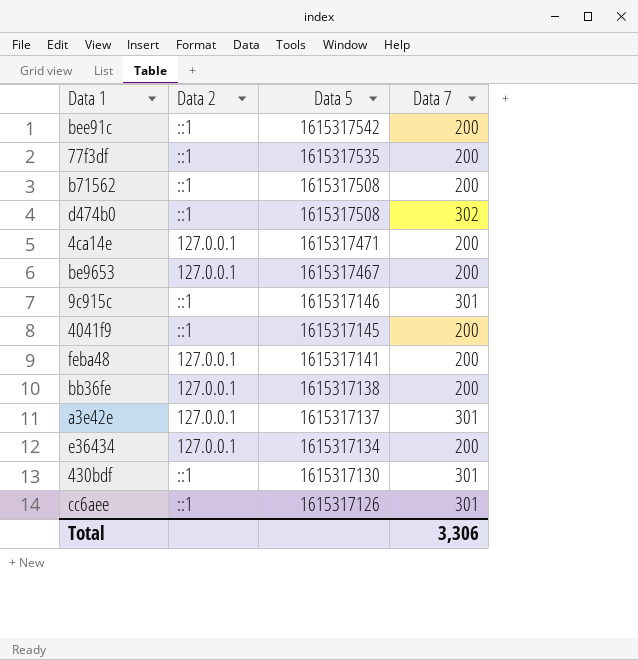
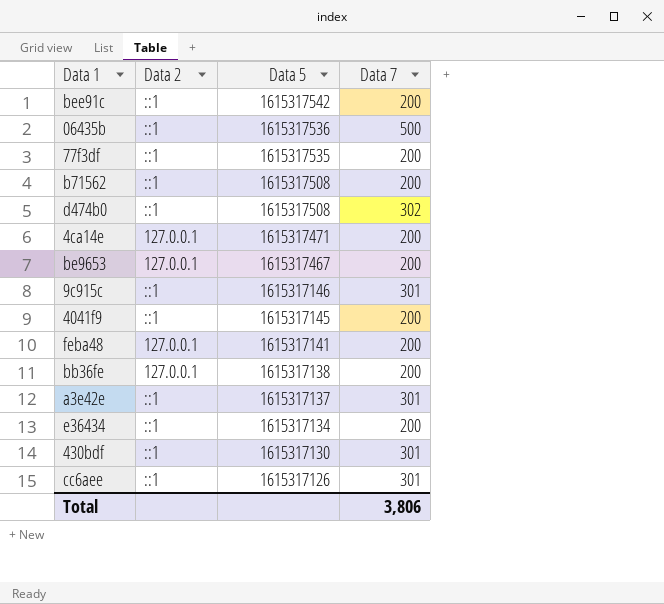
row 06435b: none -> ::1 | 1615317536 | 500
a3e42e | Data 2: 127.0.0.1 -> ::1
e36434 | Data 2: 127.0.0.1 -> ::1
Total | Data 7: 3,306 -> 3,806

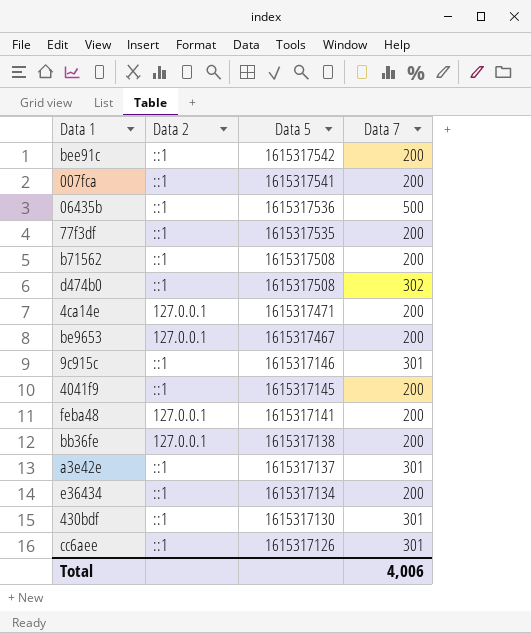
row 007fca: none -> ::1 | 1615317541 | 200
Total | Data 7: 3,806 -> 4,006

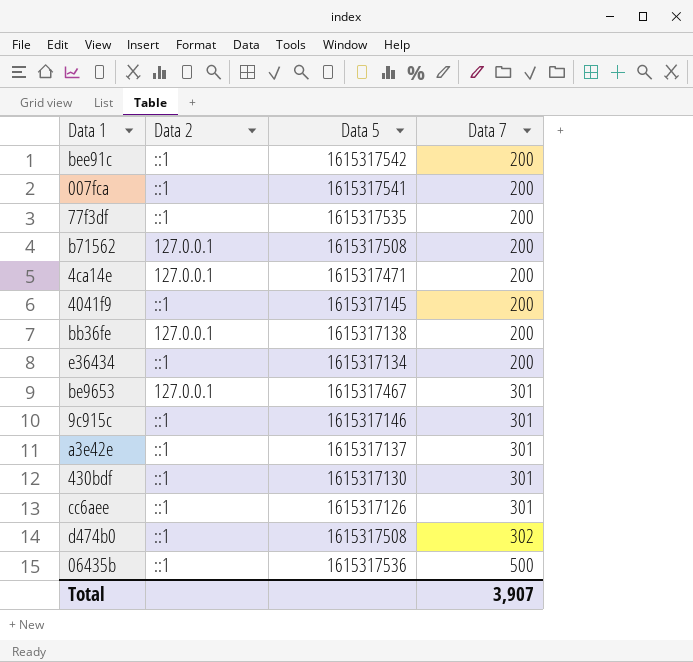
row order: Data 5 descending -> Data 7 ascending
row feba48: 127.0.0.1 | 1615317141 | 200 -> none
b71562 | Data 2: ::1 -> 127.0.0.1
be9653 | Data 7: 200 -> 301
Total | Data 7: 4,006 -> 3,907

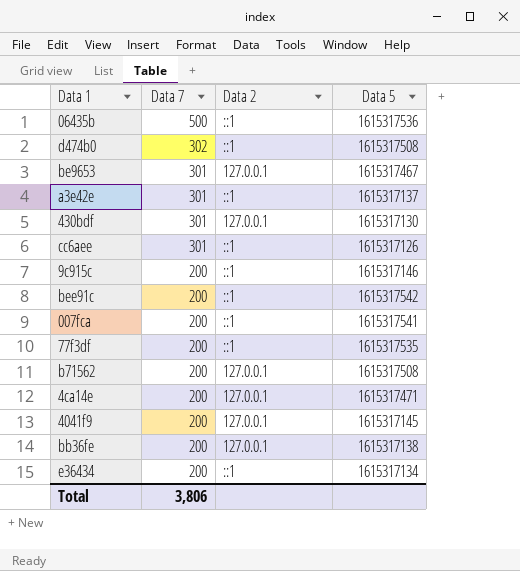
row order: Data 7 ascending -> Data 7 descending
column Data 7 | position: 4 -> 2
430bdf | Data 2: ::1 -> 127.0.0.1
9c915c | Data 7: 301 -> 200
4041f9 | Data 2: ::1 -> 127.0.0.1
Total | Data 7: 3,907 -> 3,806

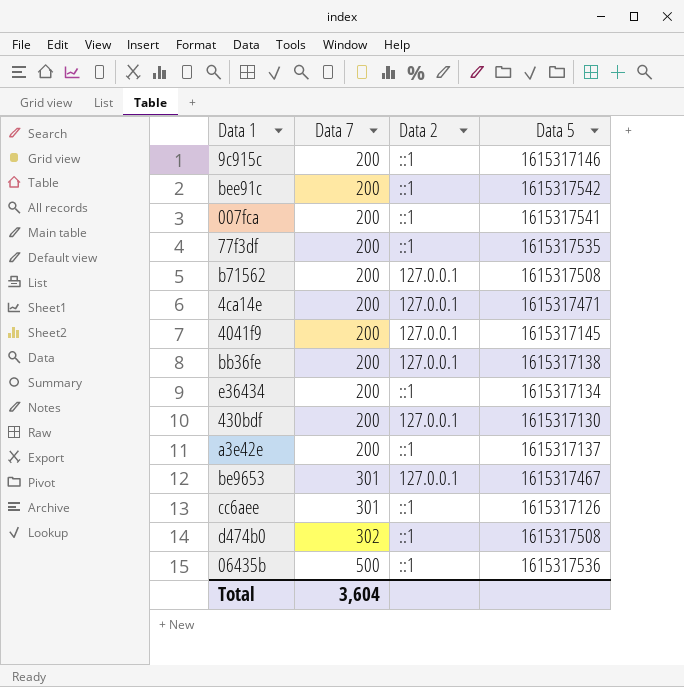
row order: Data 7 descending -> Data 7 ascending
430bdf | Data 7: 301 -> 200
a3e42e | Data 7: 301 -> 200
Total | Data 7: 3,806 -> 3,604

